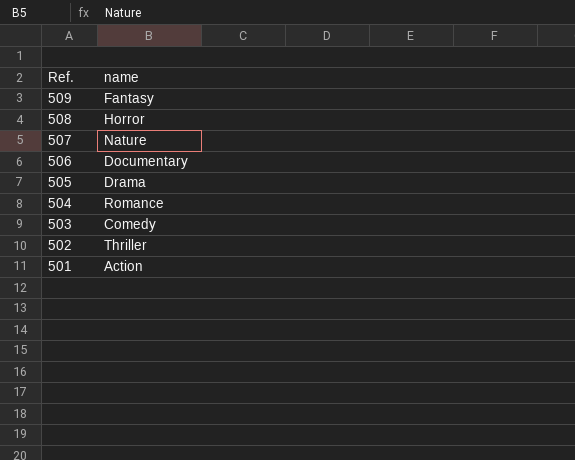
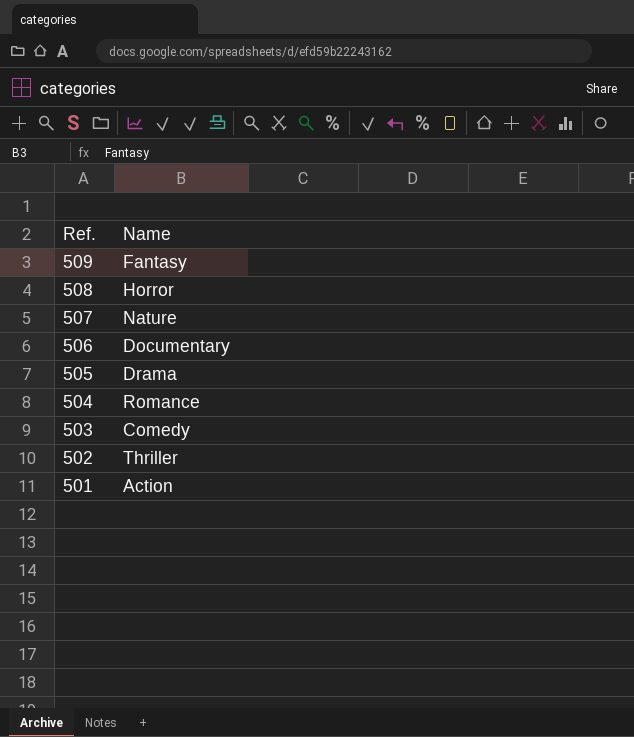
column name: name -> Name

